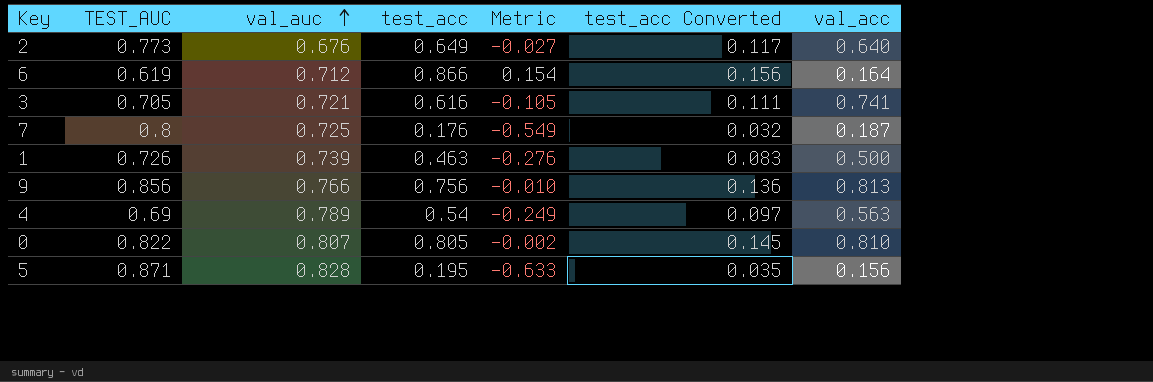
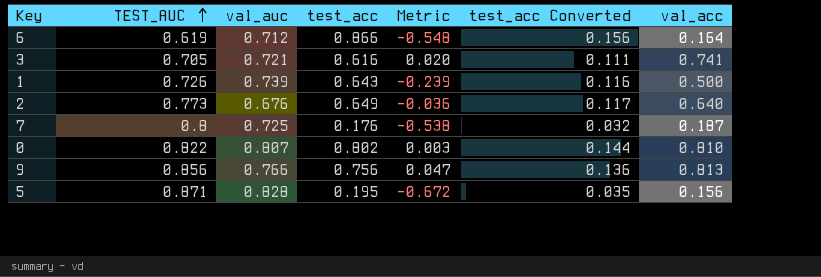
row order: val_auc ascending -> TEST_AUC ascending
column Metric | formula: [test_acc] - [val_auc] -> [val_acc] - [val_auc]
row 4: 0.69 | 0.789 | 0.54 | -0.249 | 0.097 | 0.563 -> none
1 | test_acc: 0.463 -> 0.643
1 | test_acc Converted: 0.083 -> 0.116
0 | test_acc: 0.805 -> 0.802
0 | test_acc Converted: 0.145 -> 0.144

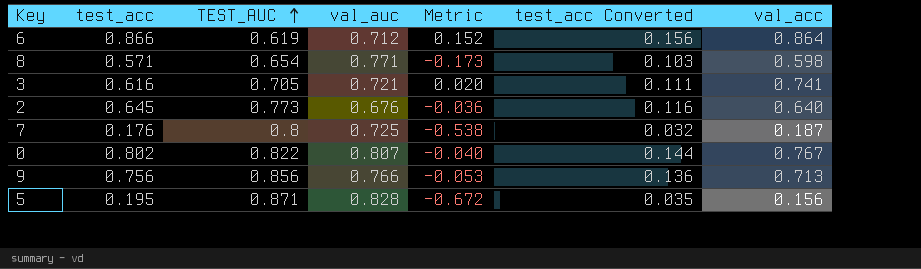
column test_acc | position: 4 -> 2
row 1: 0.726 | 0.739 | 0.643 | -0.239 | 0.116 | 0.500 -> none
6 | Metric: -0.548 -> 0.152
6 | val_acc: 0.164 -> 0.864
row 8: none -> 0.571 | 0.654 | 0.771 | -0.173 | 0.103 | 0.598
2 | test_acc: 0.649 -> 0.645
2 | test_acc Converted: 0.117 -> 0.116
0 | Metric: 0.003 -> -0.040
0 | val_acc: 0.810 -> 0.767
9 | Metric: 0.047 -> -0.053
9 | val_acc: 0.813 -> 0.713

